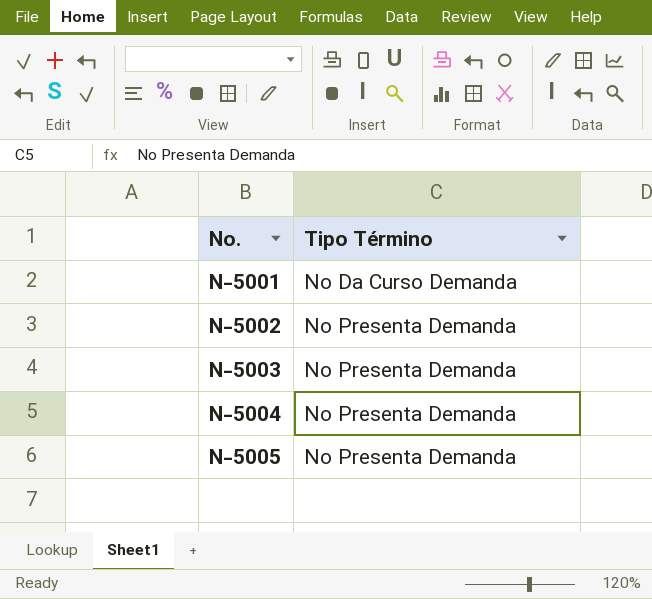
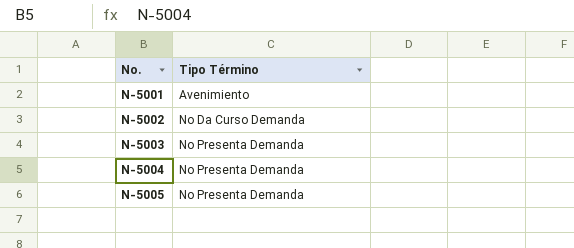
N-5001 | Tipo Término: No Da Curso Demanda -> Avenimiento
N-5002 | Tipo Término: No Presenta Demanda -> No Da Curso Demanda

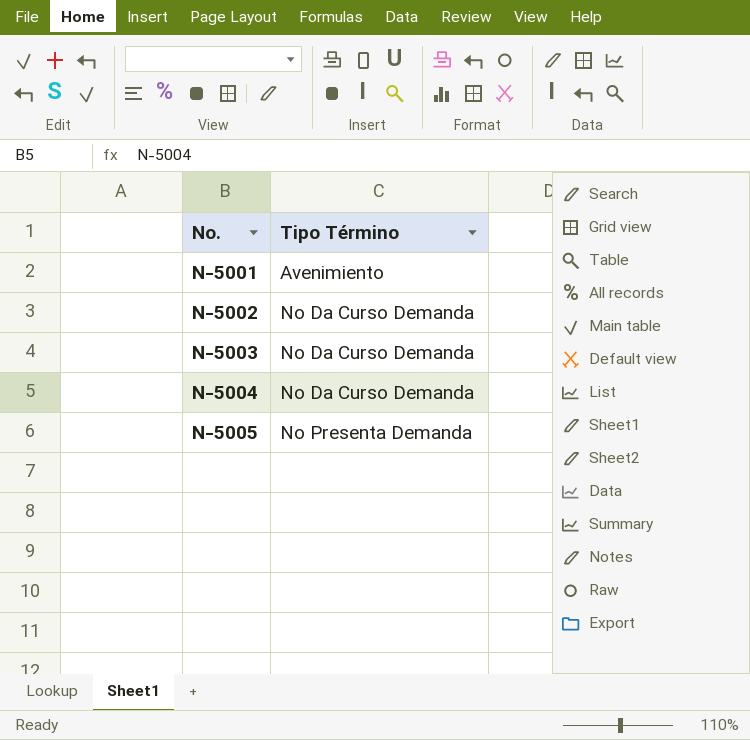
N-5003 | Tipo Término: No Presenta Demanda -> No Da Curso Demanda
N-5004 | Tipo Término: No Presenta Demanda -> No Da Curso Demanda

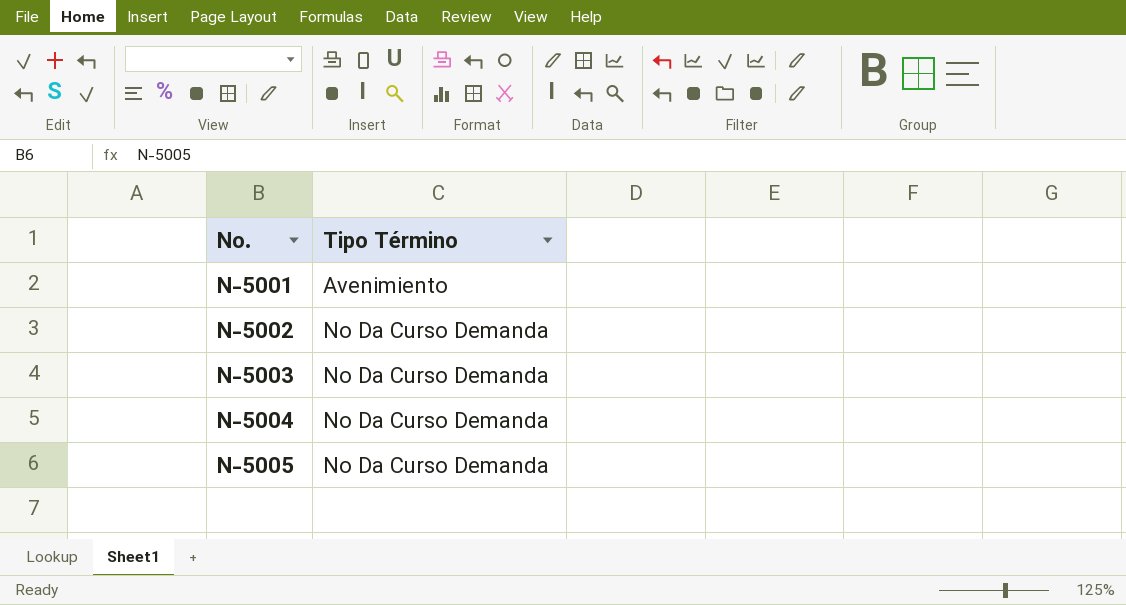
N-5005 | Tipo Término: No Presenta Demanda -> No Da Curso Demanda

